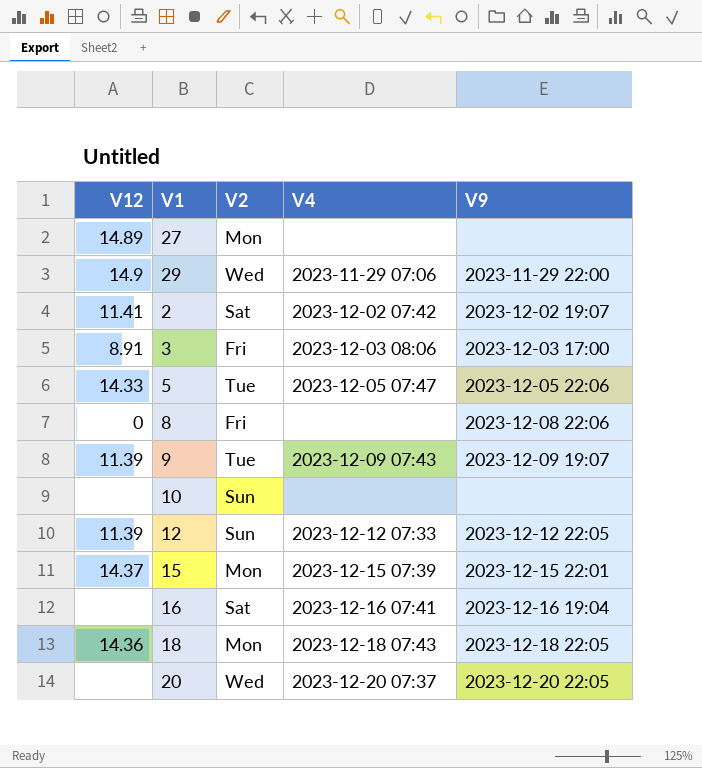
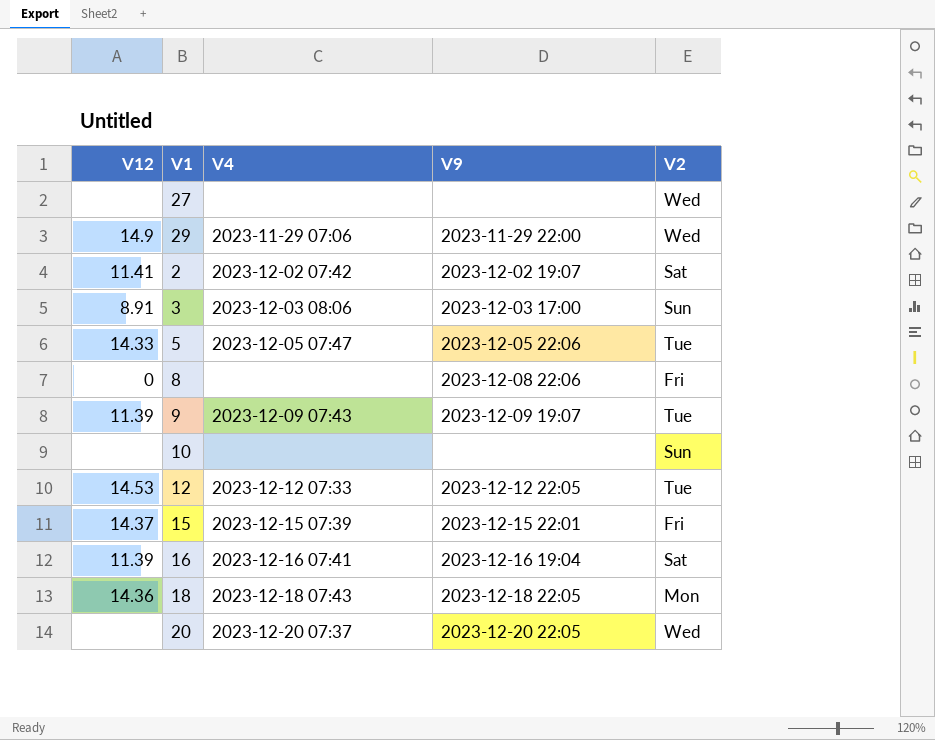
column V2 | position: 3 -> 5
27 | V12: 14.89 -> none
27 | V2: Mon -> Wed
3 | V2: Fri -> Sun
12 | V12: 11.39 -> 14.53
12 | V2: Sun -> Tue
15 | V2: Mon -> Fri
16 | V12: none -> 11.39

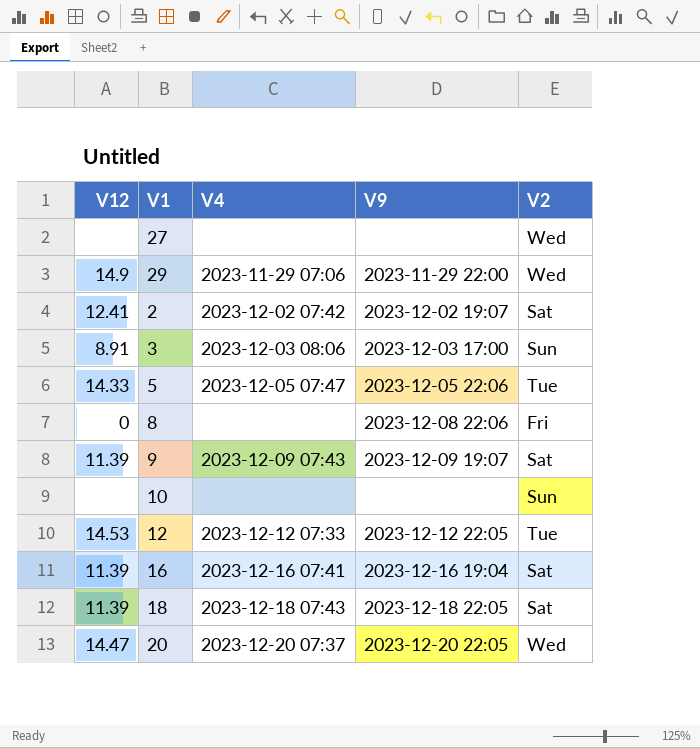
row 15: 14.37 | 2023-12-15 07:39 | 2023-12-15 22:01 | Fri -> none
2 | V12: 11.41 -> 12.41
9 | V2: Tue -> Sat
18 | V12: 14.36 -> 11.39
18 | V2: Mon -> Sat
20 | V12: none -> 14.47

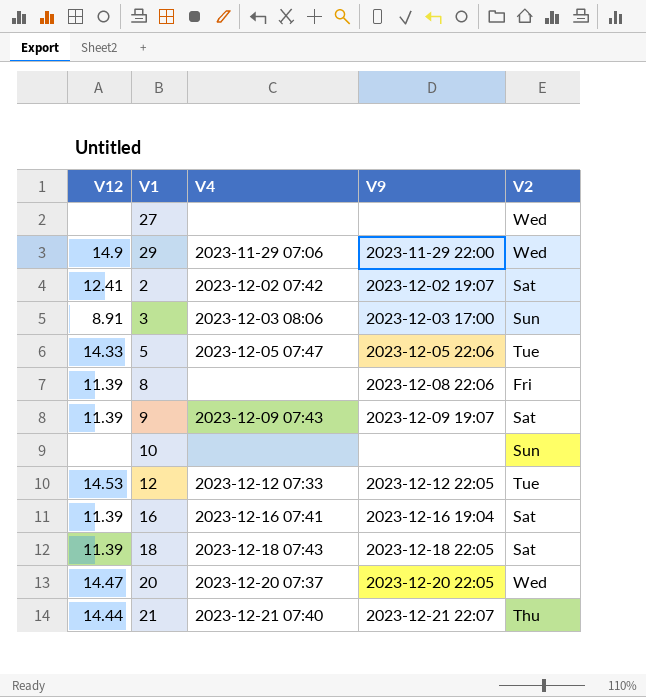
8 | V12: 0 -> 11.39
row 21: none -> 14.44 | 2023-12-21 07:40 | 2023-12-21 22:07 | Thu

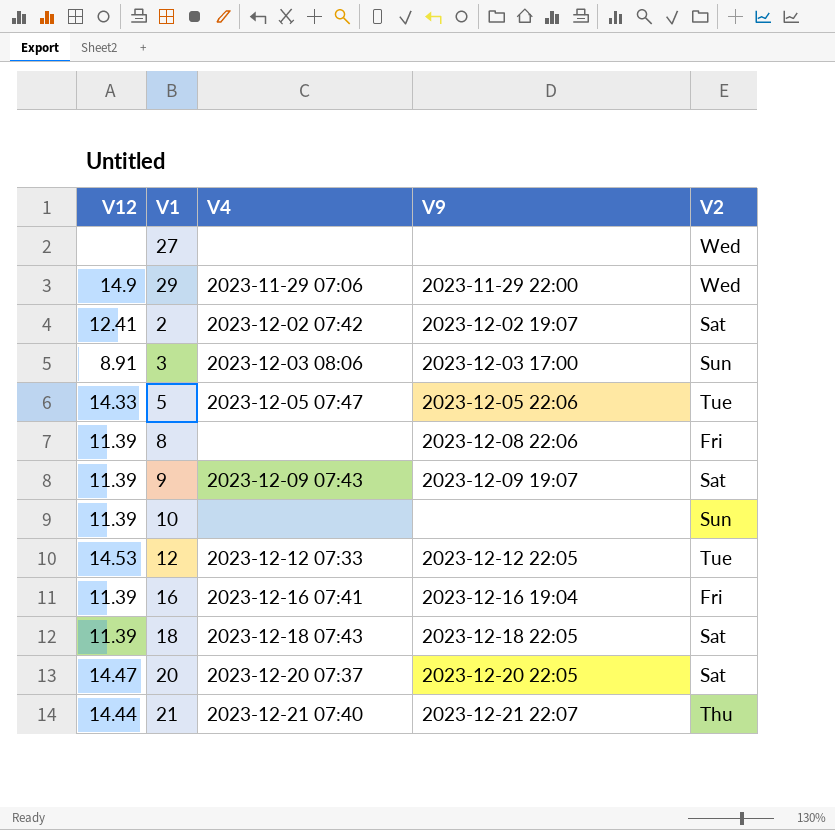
10 | V12: none -> 11.39
16 | V2: Sat -> Fri
20 | V2: Wed -> Sat

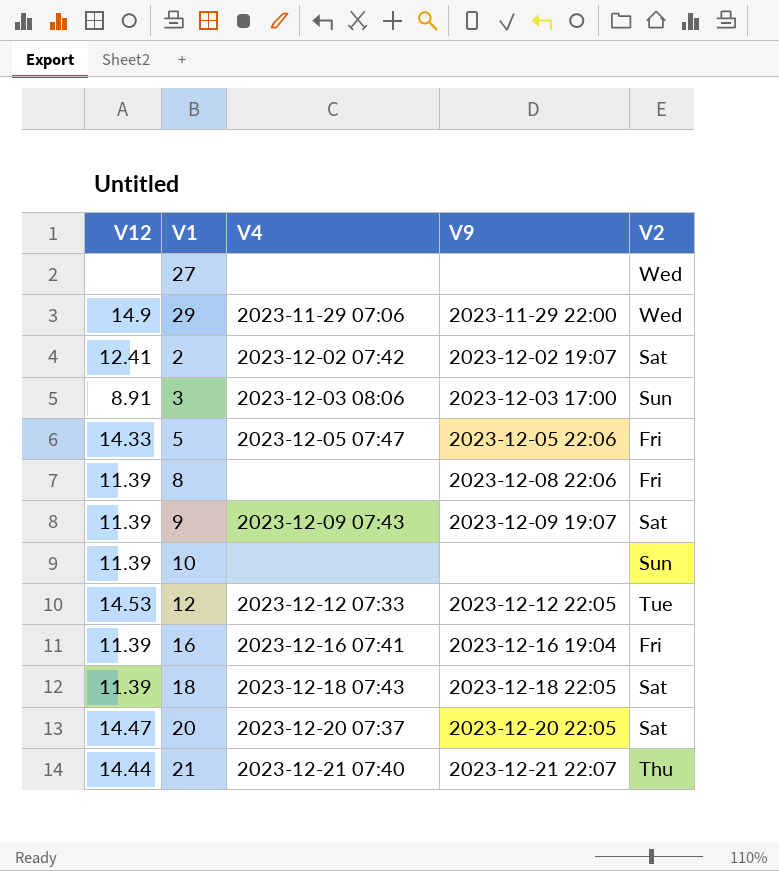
5 | V2: Tue -> Fri

